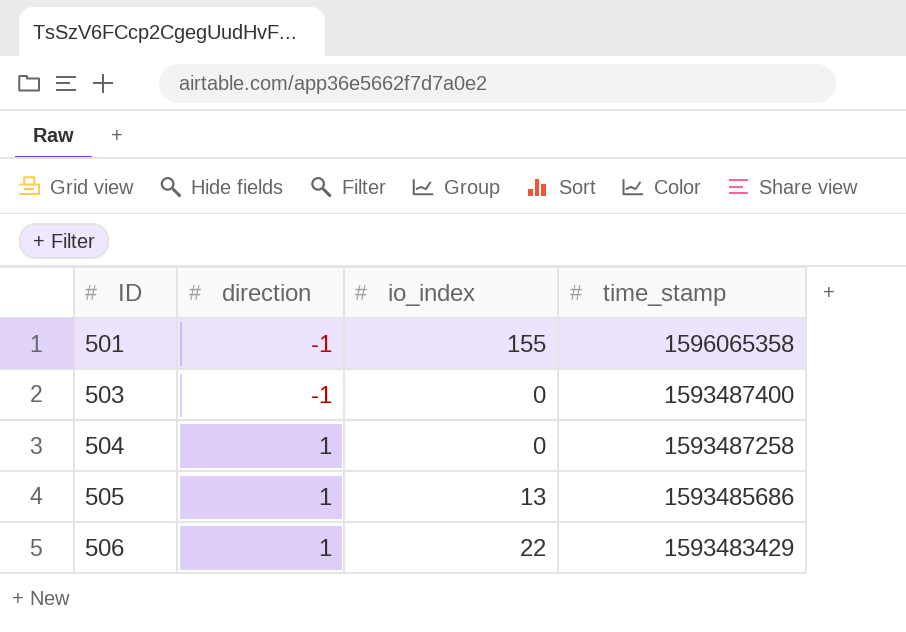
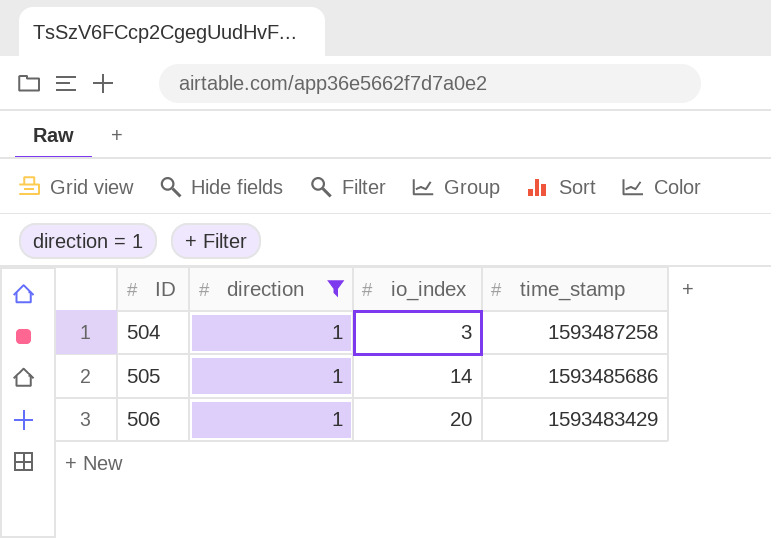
filter: none -> direction = 1
504 | io_index: 0 -> 3
505 | io_index: 13 -> 14
506 | io_index: 22 -> 20

